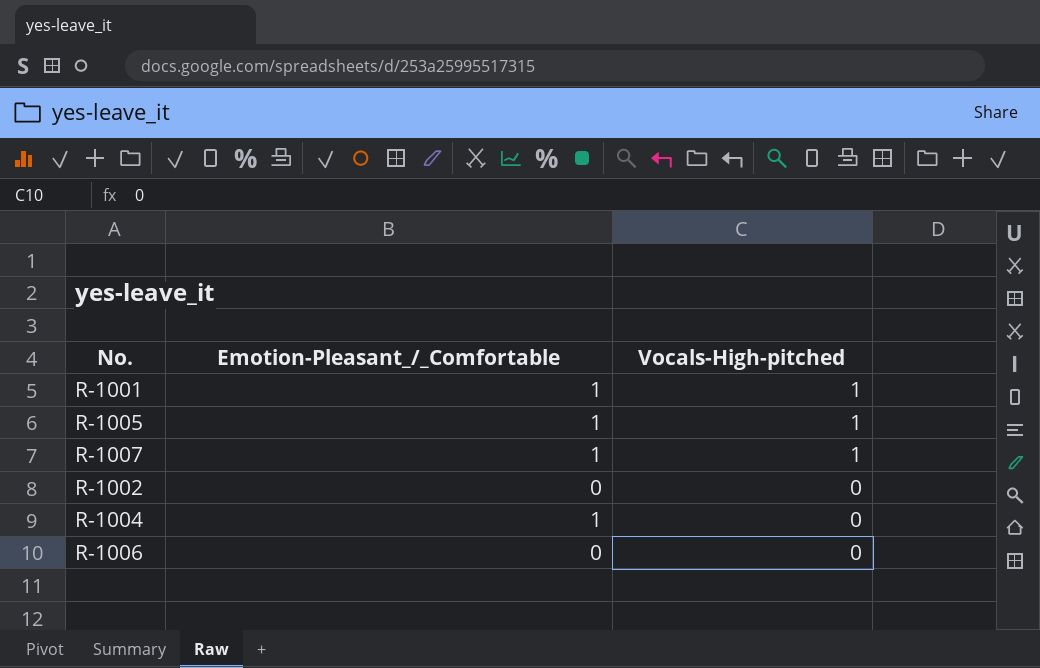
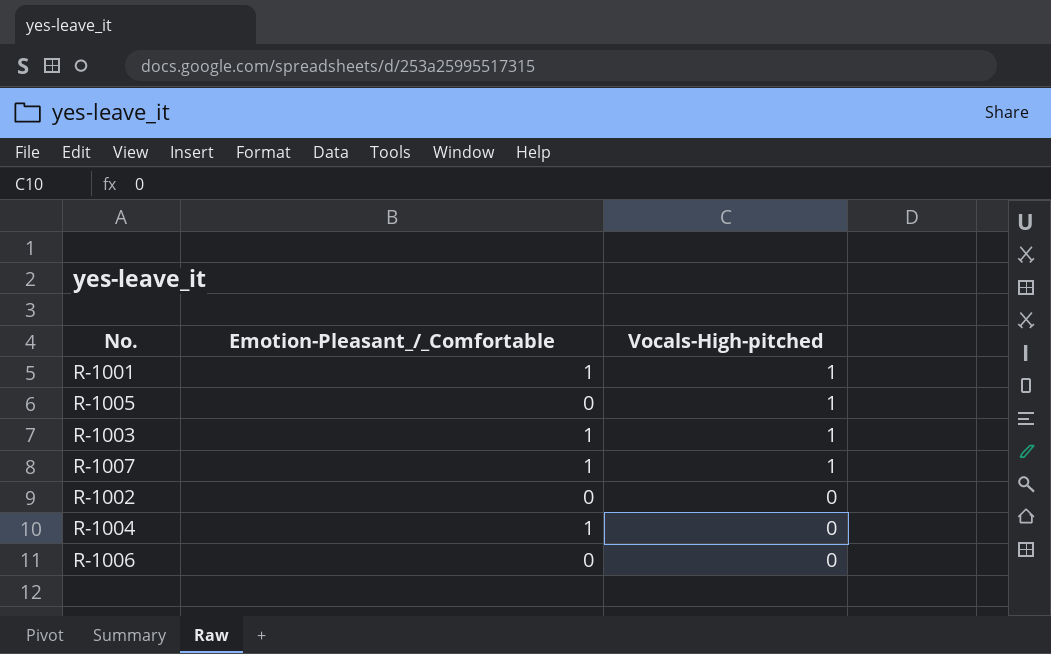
R-1005 | Emotion-Pleasant_/_Comfortable: 1 -> 0
row R-1003: none -> 1 | 1

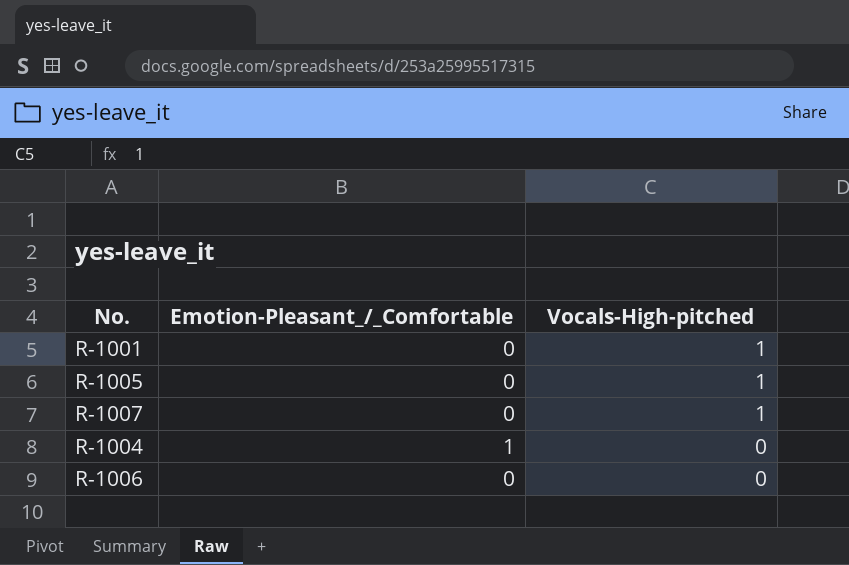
row R-1003: 1 | 1 -> none
row R-1002: 0 | 0 -> none
R-1001 | Emotion-Pleasant_/_Comfortable: 1 -> 0
R-1007 | Emotion-Pleasant_/_Comfortable: 1 -> 0

